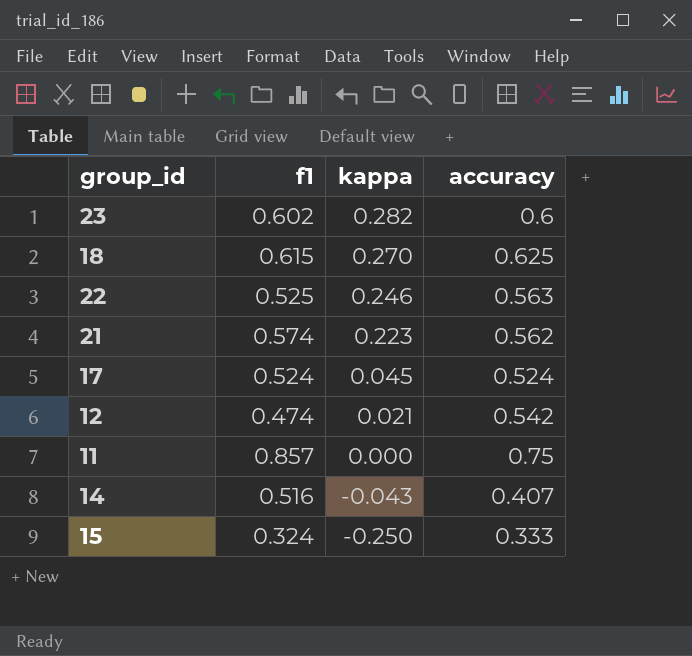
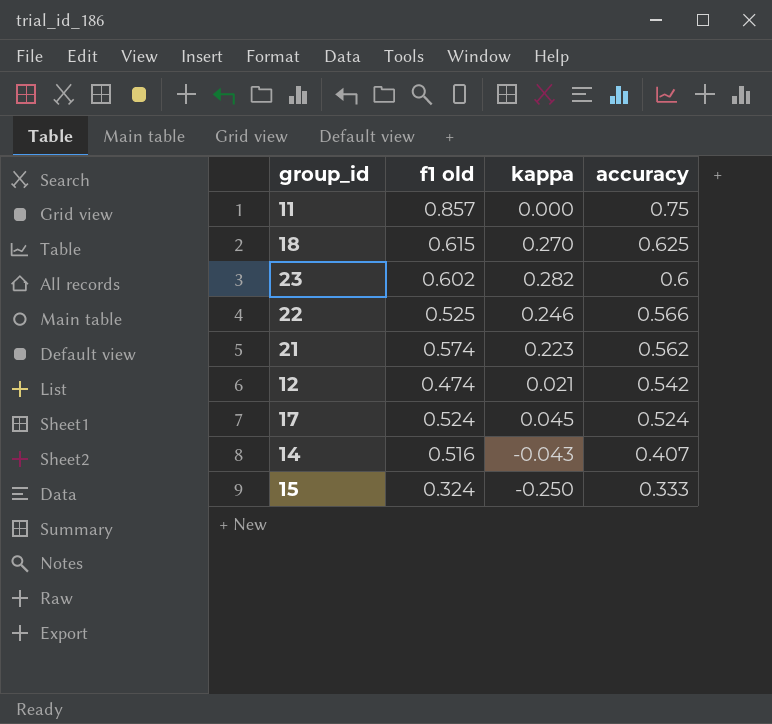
row order: kappa descending -> accuracy descending
column name: f1 -> f1 old
22 | accuracy: 0.563 -> 0.566

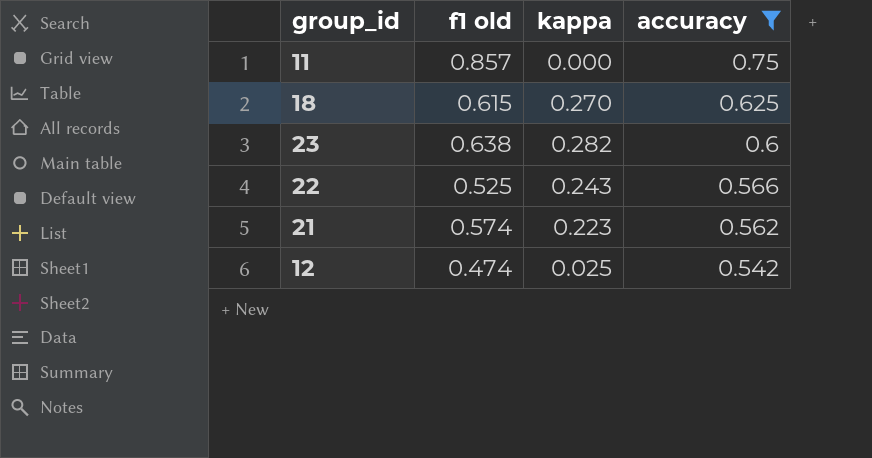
filter: none -> accuracy >= 0.542
23 | f1 old: 0.602 -> 0.638
22 | kappa: 0.246 -> 0.243
12 | kappa: 0.021 -> 0.025

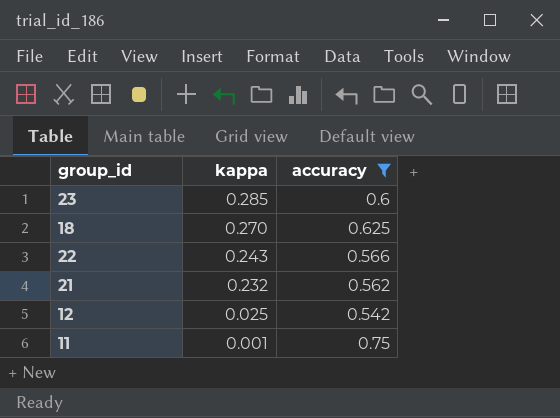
row order: accuracy descending -> kappa descending
column f1 old | position: 2 -> none
23 | kappa: 0.282 -> 0.285
21 | kappa: 0.223 -> 0.232
11 | kappa: 0.000 -> 0.001

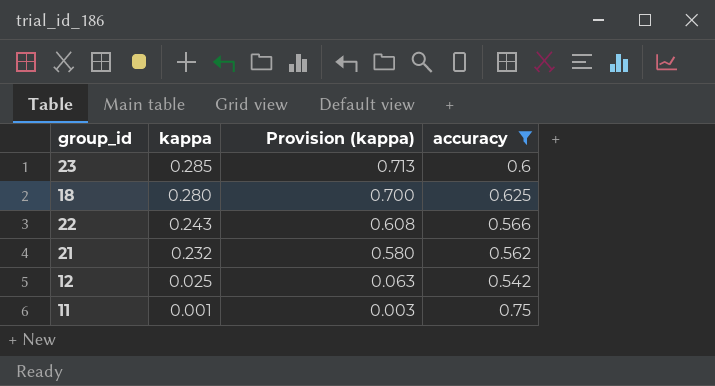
column Provision (kappa) | formula: none -> [kappa] * 2.5
18 | kappa: 0.270 -> 0.280

